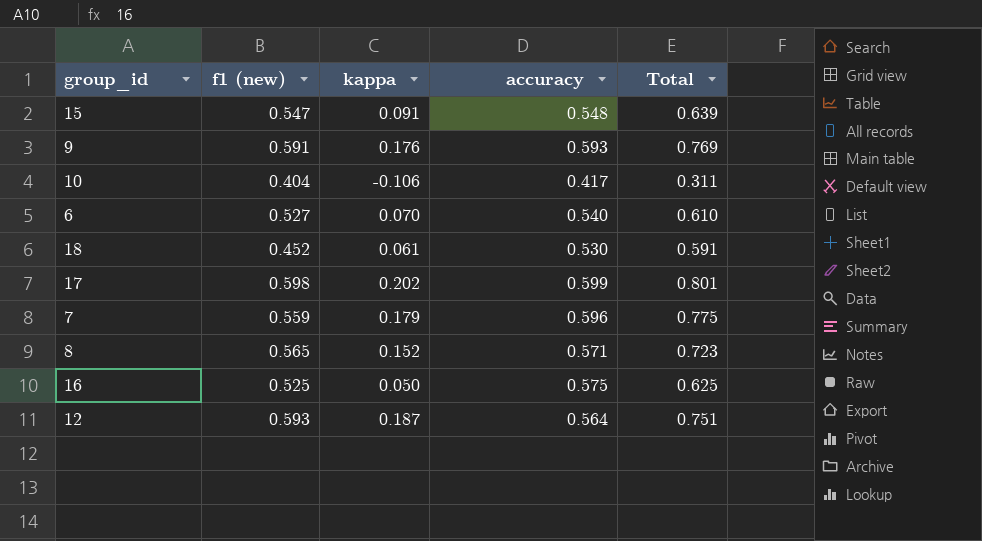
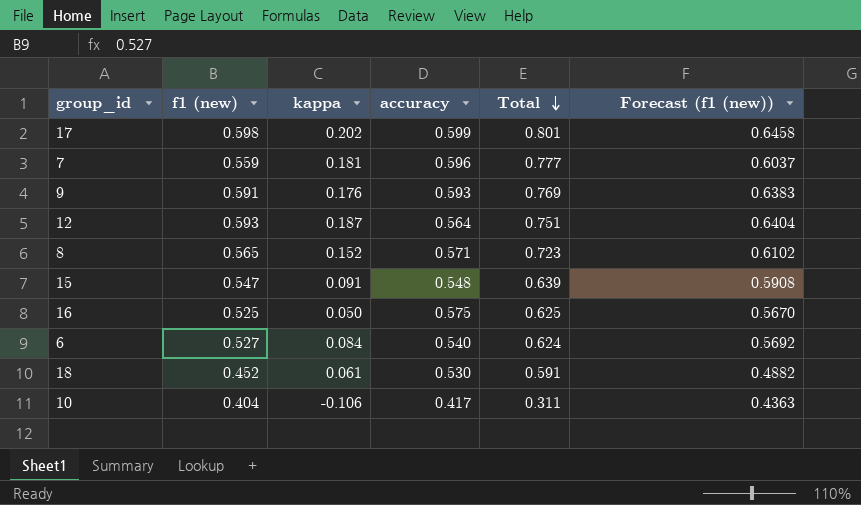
row order: none -> Total descending
column Forecast (f1 (new)) | formula: none -> [f1 (new)] * 1.08
7 | kappa: 0.179 -> 0.181
7 | Total: 0.775 -> 0.777
6 | kappa: 0.070 -> 0.084
6 | Total: 0.610 -> 0.624

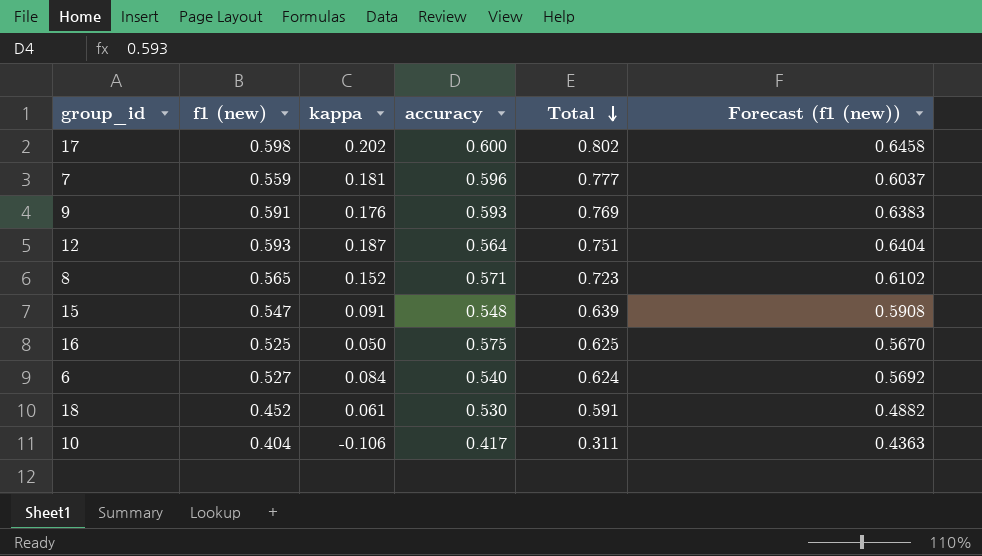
17 | accuracy: 0.599 -> 0.600
17 | Total: 0.801 -> 0.802

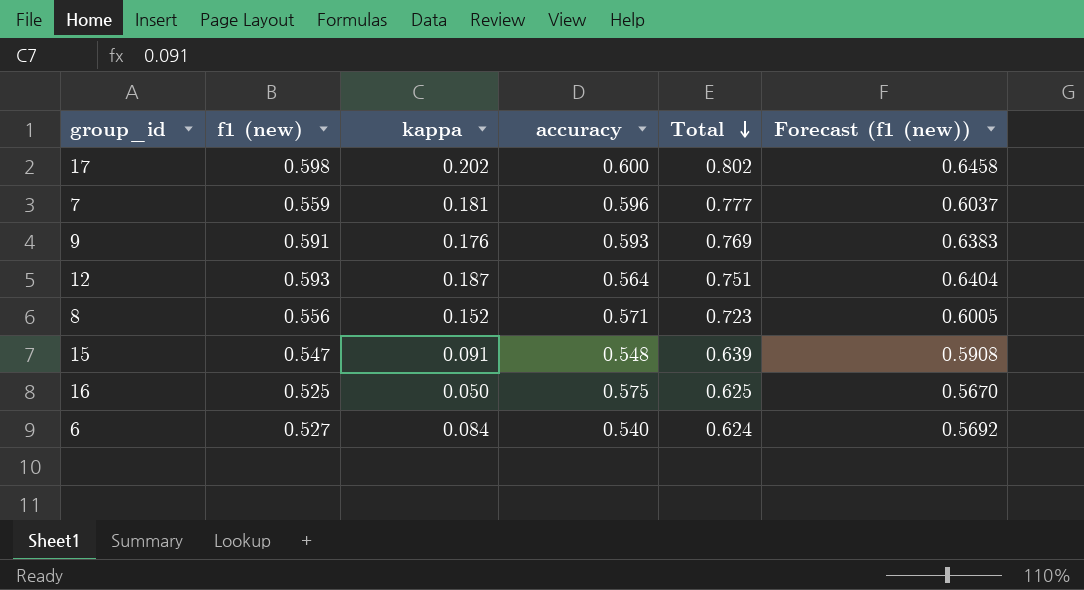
row 18: 0.452 | 0.061 | 0.530 | 0.591 | 0.4882 -> none
row 10: 0.404 | -0.106 | 0.417 | 0.311 | 0.4363 -> none
8 | f1 (new): 0.565 -> 0.556
8 | Forecast (f1 (new)): 0.6102 -> 0.6005

